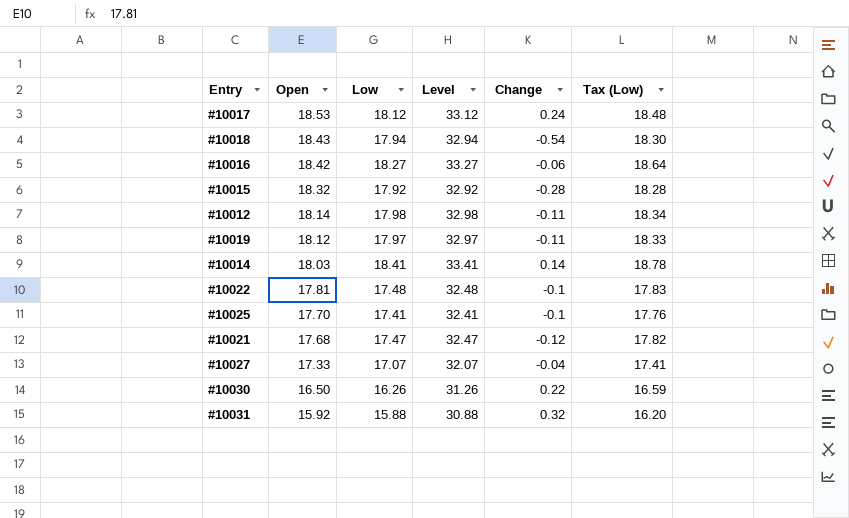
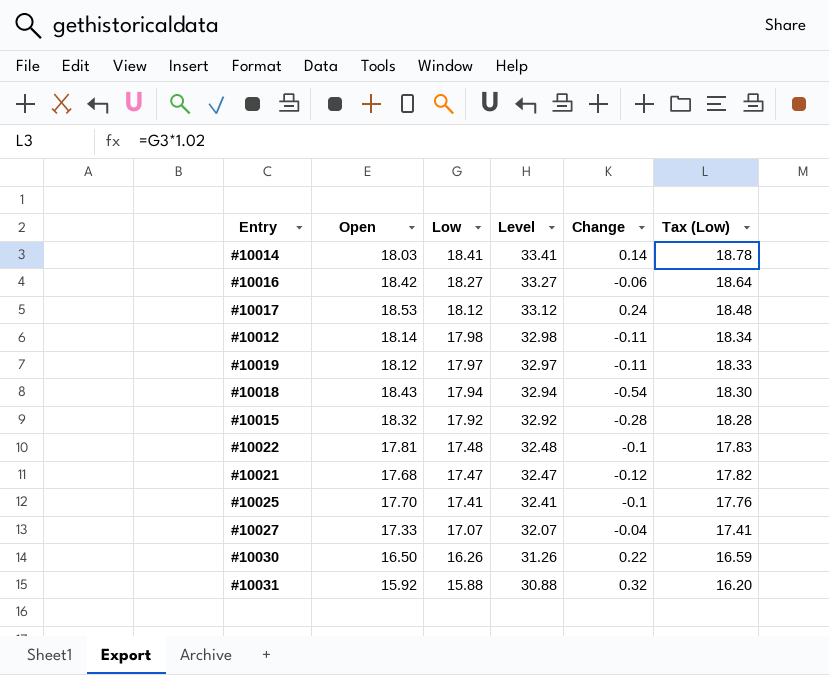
row order: Open descending -> Low descending

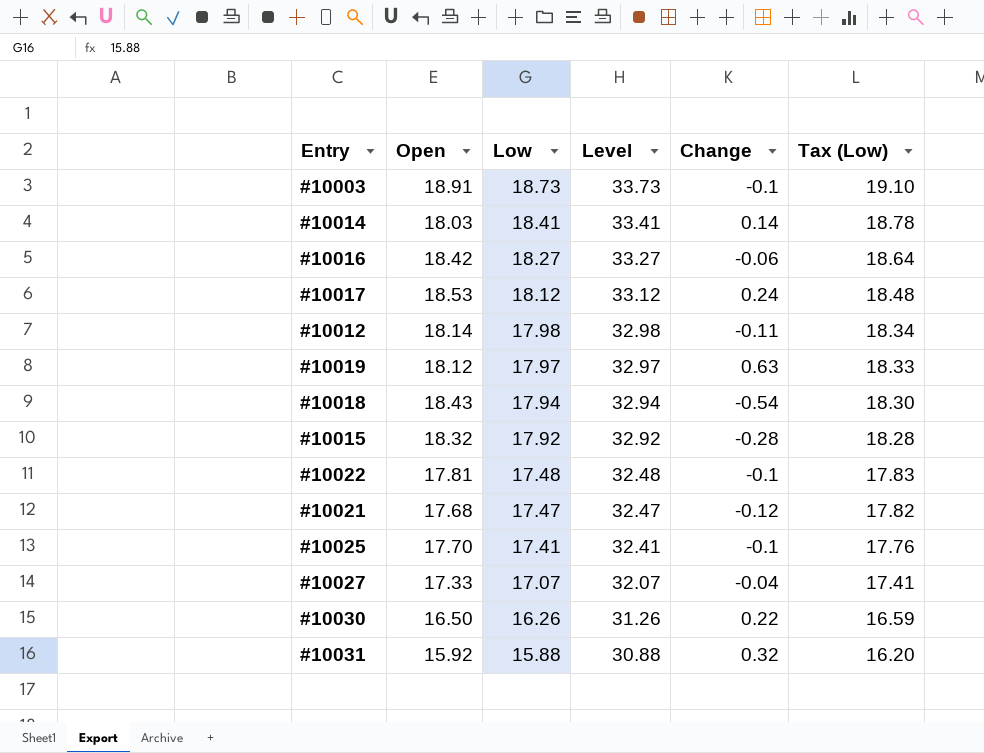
row #10003: none -> 18.91 | 18.73 | 33.73 | -0.1 | 19.10
#10019 | Change: -0.11 -> 0.63

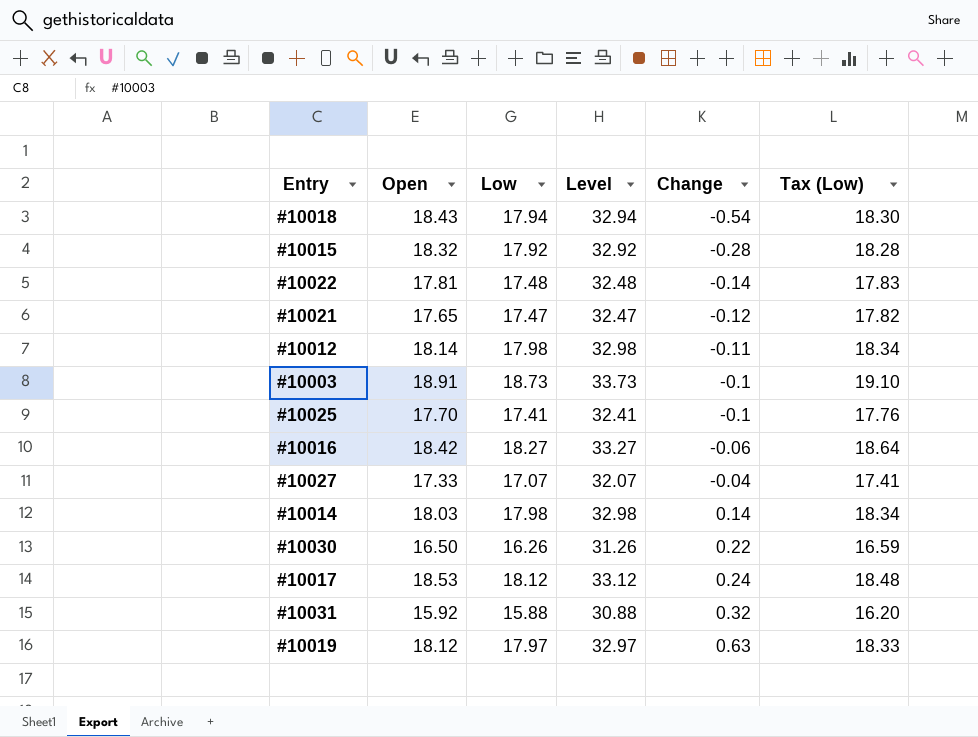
row order: Low descending -> Change ascending
#10022 | Change: -0.1 -> -0.14
#10021 | Open: 17.68 -> 17.65
#10014 | Low: 18.41 -> 17.98
#10014 | Level: 33.41 -> 32.98
#10014 | Tax (Low): 18.78 -> 18.34

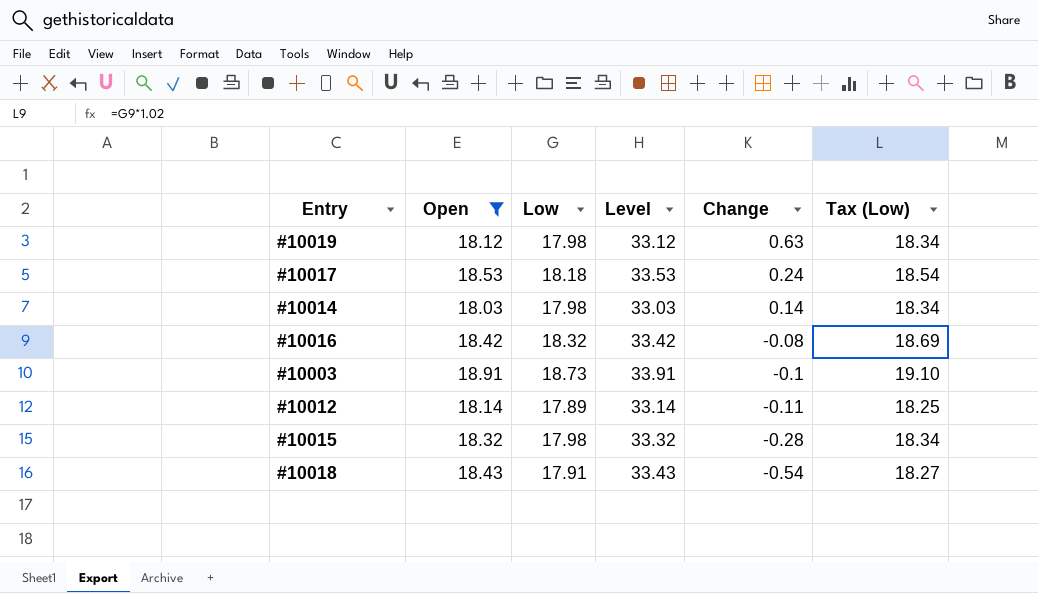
filter: none -> Open >= 18.03
row order: Change ascending -> Change descending
column Level | formula: [Low] + 15 -> [Open] + 15
#10019 | Low: 17.97 -> 17.98
#10019 | Tax (Low): 18.33 -> 18.34
#10017 | Low: 18.12 -> 18.18
#10017 | Tax (Low): 18.48 -> 18.54
#10016 | Low: 18.27 -> 18.32
#10016 | Change: -0.06 -> -0.08
#10016 | Tax (Low): 18.64 -> 18.69
#10012 | Low: 17.98 -> 17.89
#10012 | Tax (Low): 18.34 -> 18.25
#10015 | Low: 17.92 -> 17.98
#10015 | Tax (Low): 18.28 -> 18.34
#10018 | Low: 17.94 -> 17.91
#10018 | Tax (Low): 18.30 -> 18.27

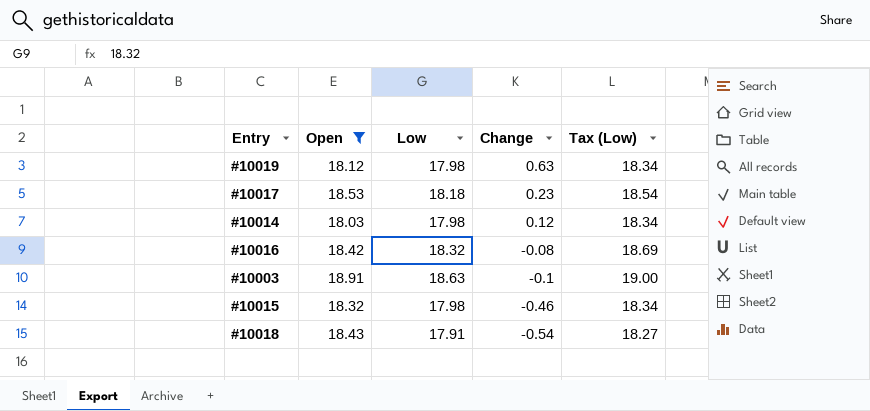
column Level | formula: [Open] + 15 -> none
row #10012: 18.14 | 17.89 | 33.14 | -0.11 | 18.25 -> none
#10017 | Change: 0.24 -> 0.23
#10014 | Change: 0.14 -> 0.12
#10003 | Low: 18.73 -> 18.63
#10003 | Tax (Low): 19.10 -> 19.00
#10015 | Change: -0.28 -> -0.46

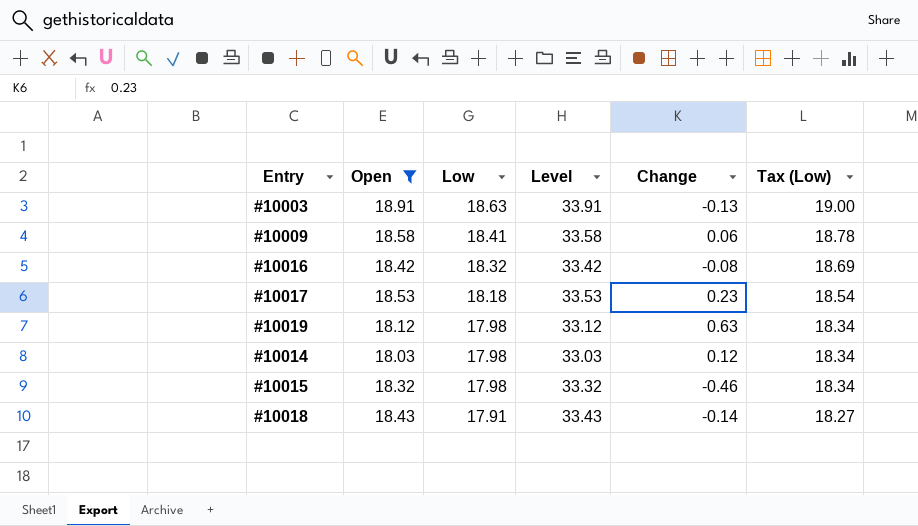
row order: Change descending -> Low descending
column Level | formula: none -> [Open] + 15
#10003 | Change: -0.1 -> -0.13
row #10009: none -> 18.58 | 18.41 | 33.58 | 0.06 | 18.78
#10018 | Change: -0.54 -> -0.14

